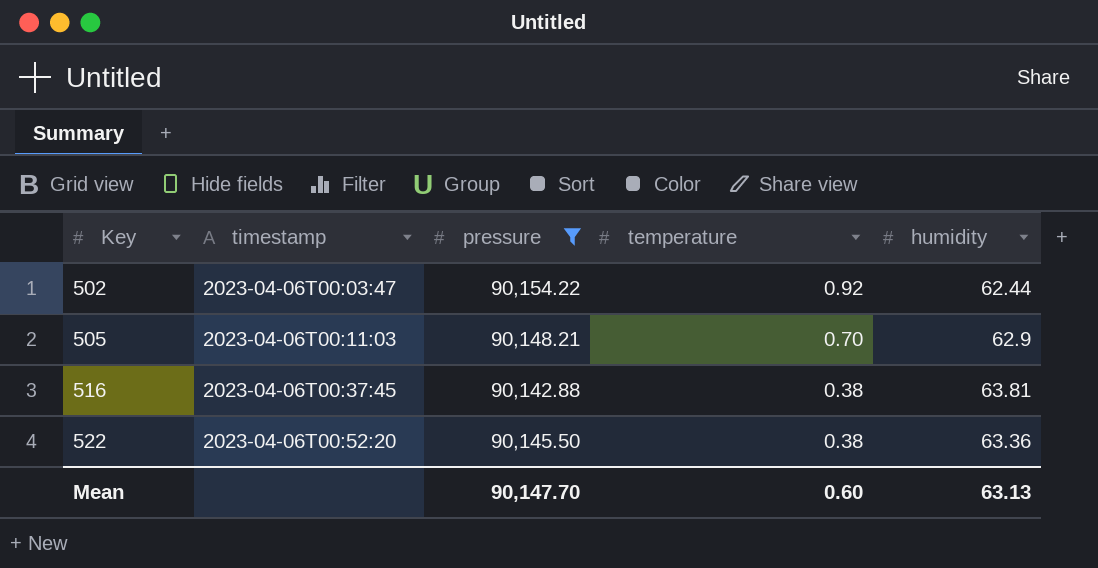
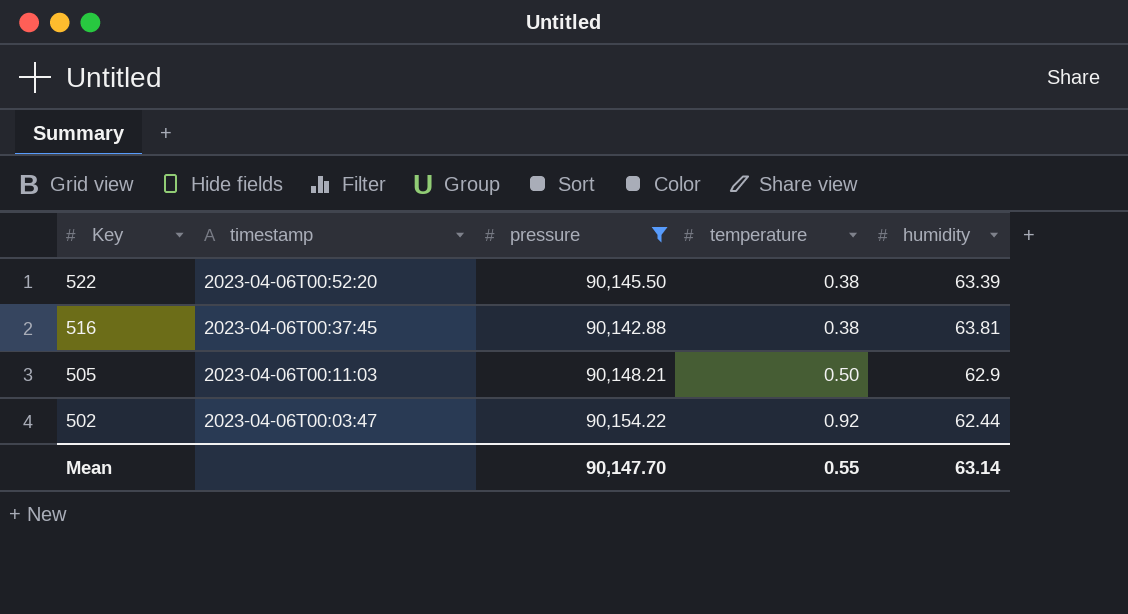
row order: Key ascending -> Key descending
522 | humidity: 63.36 -> 63.39
505 | temperature: 0.70 -> 0.50
Mean | temperature: 0.60 -> 0.55
Mean | humidity: 63.13 -> 63.14

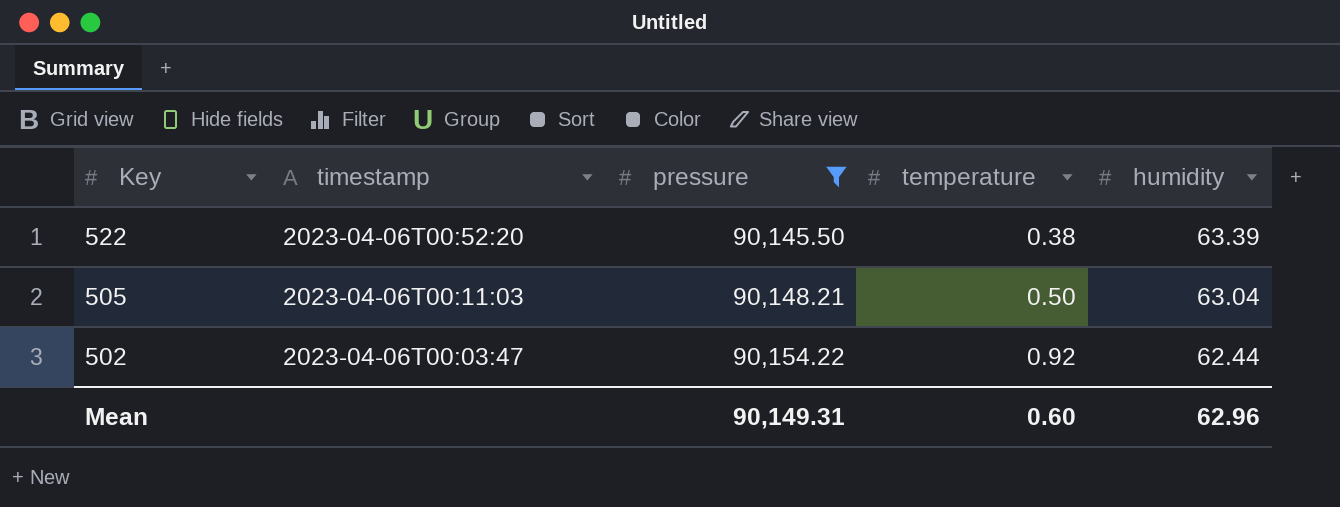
row 516: 2023-04-06T00:37:45 | 90,142.88 | 0.38 | 63.81 -> none
505 | humidity: 62.9 -> 63.04
Mean | pressure: 90,147.70 -> 90,149.31
Mean | temperature: 0.55 -> 0.60
Mean | humidity: 63.14 -> 62.96

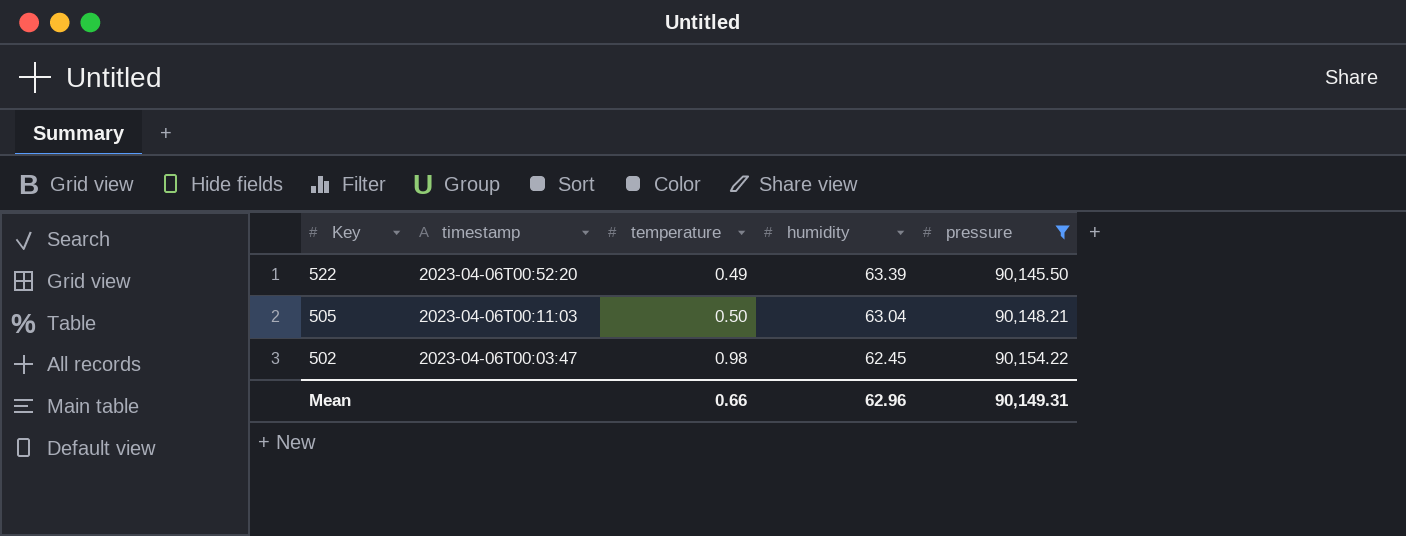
column pressure | position: 3 -> 5
522 | temperature: 0.38 -> 0.49
502 | temperature: 0.92 -> 0.98
502 | humidity: 62.44 -> 62.45
Mean | temperature: 0.60 -> 0.66

